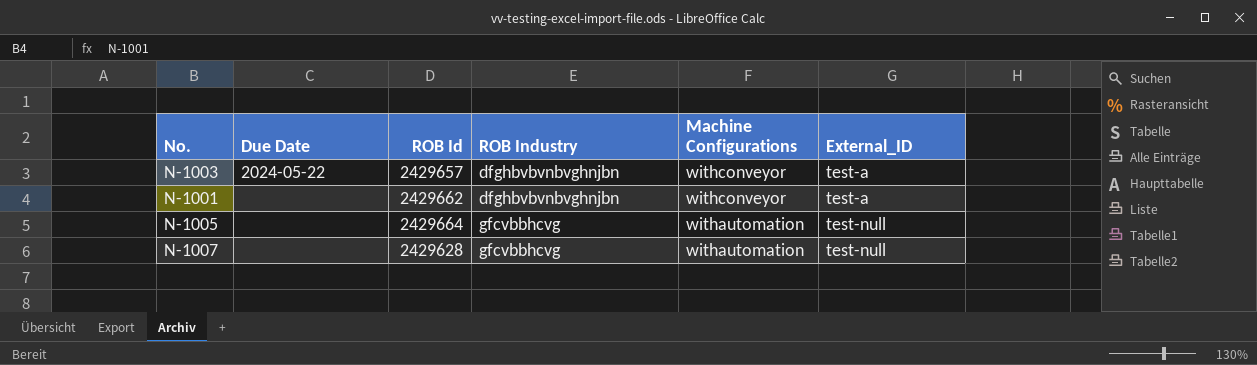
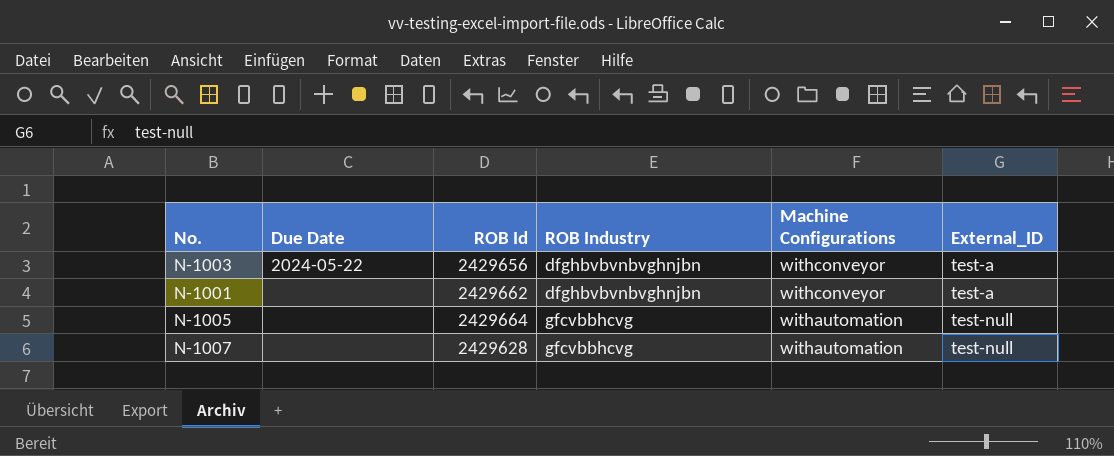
N-1003 | ROB Id: 2429657 -> 2429656

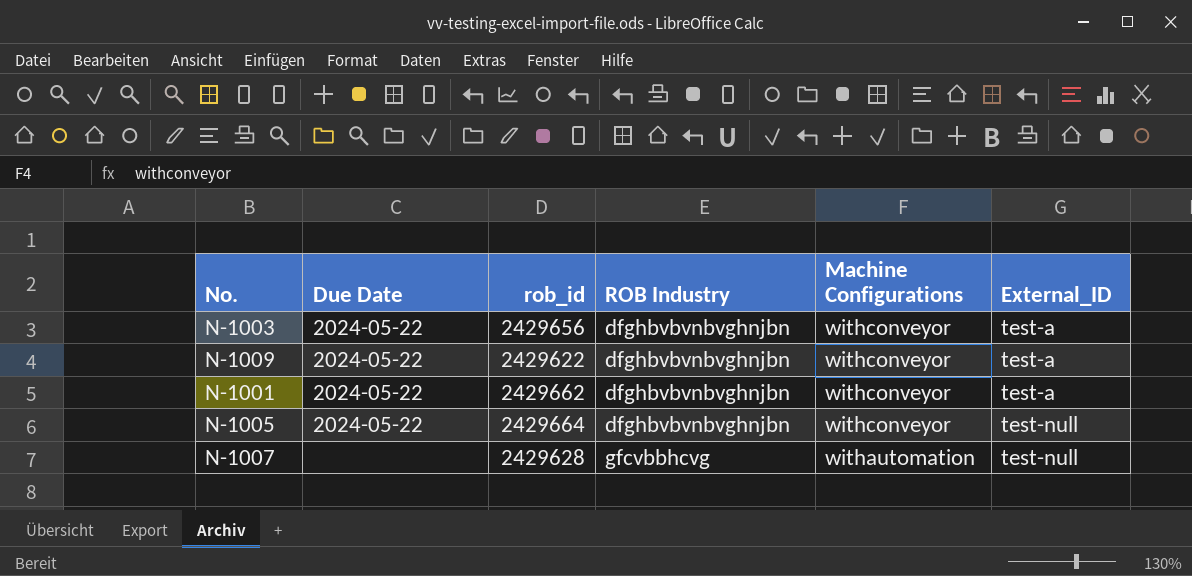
column name: ROB Id -> rob_id
row N-1009: none -> 2024-05-22 | 2429622 | dfghbvbvnbvghnjbn | withconveyor | test-a
N-1001 | Due Date: none -> 2024-05-22
N-1005 | Due Date: none -> 2024-05-22
N-1005 | ROB Industry: gfcvbbhcvg -> dfghbvbvnbvghnjbn
N-1005 | Machine Configurations: withautomation -> withconveyor

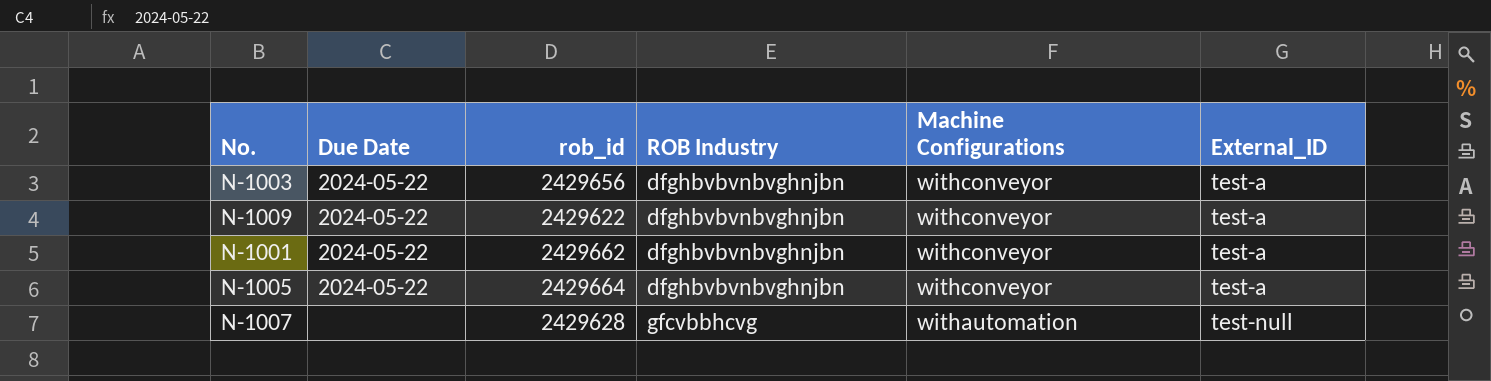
N-1005 | External_ID: test-null -> test-a

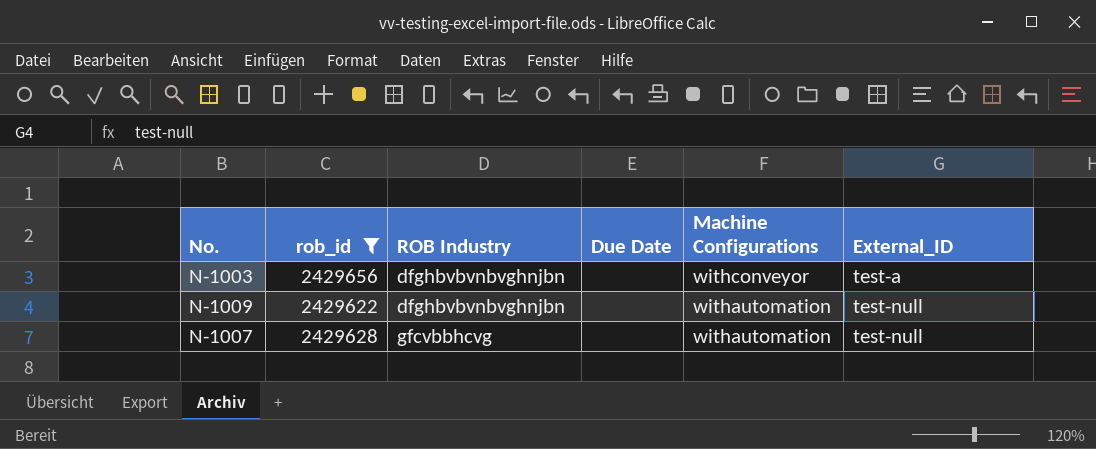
filter: none -> rob_id <= 2429656
column Due Date | position: 2 -> 4
N-1003 | Due Date: 2024-05-22 -> none
N-1009 | Due Date: 2024-05-22 -> none
N-1009 | Machine Configurations: withconveyor -> withautomation
N-1009 | External_ID: test-a -> test-null

